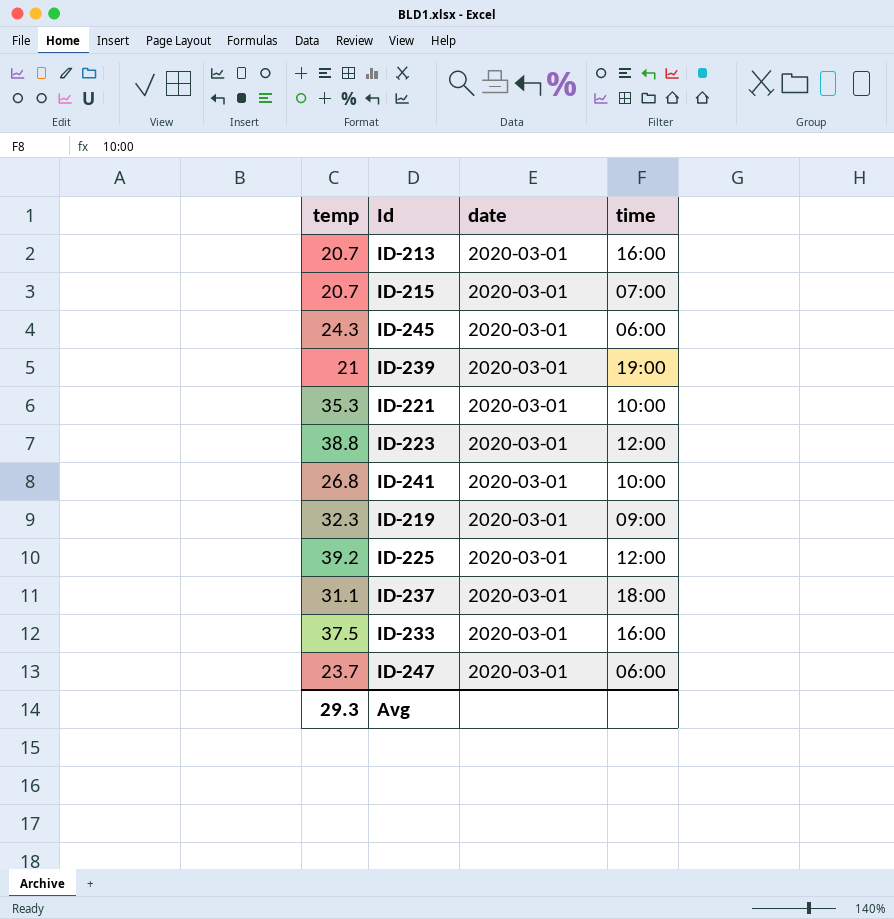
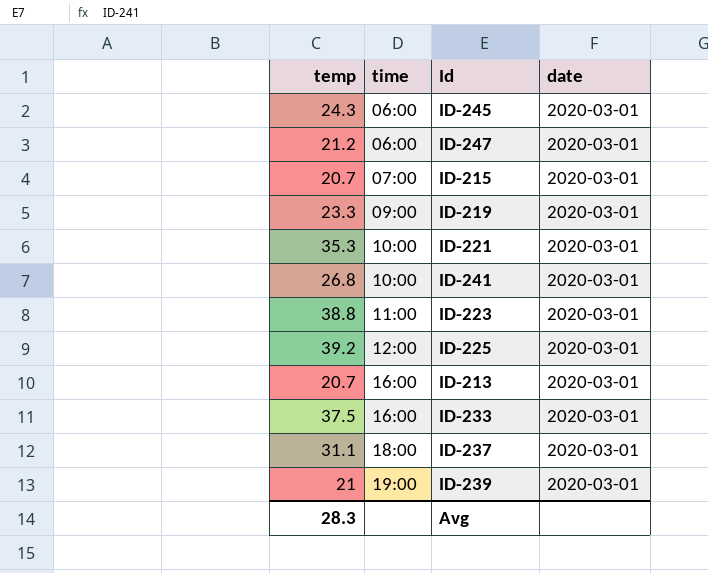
row order: none -> time ascending
column time | position: 4 -> 2
ID-247 | temp: 23.7 -> 21.2
ID-219 | temp: 32.3 -> 23.3
ID-223 | time: 12:00 -> 11:00
Avg | temp: 29.3 -> 28.3

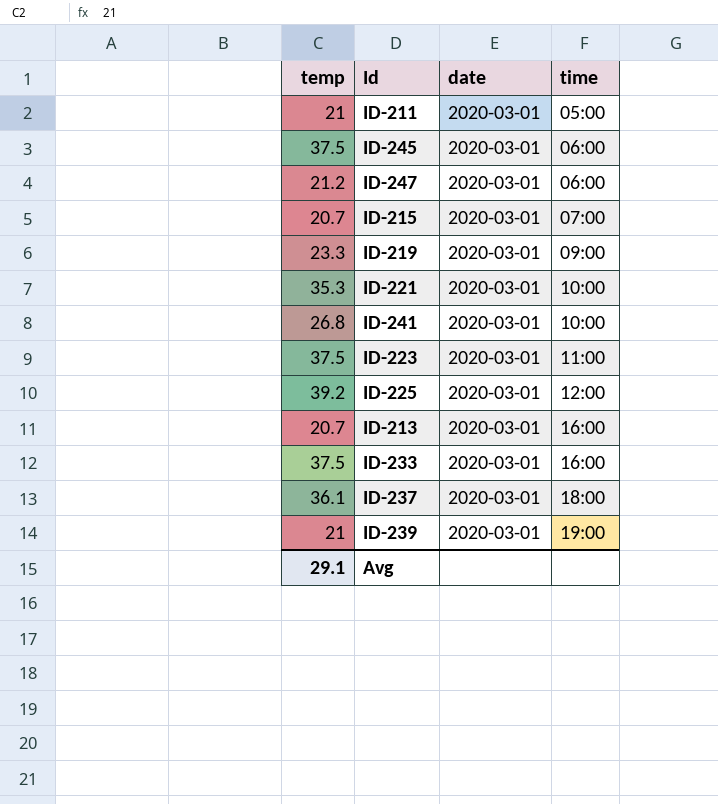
column time | position: 2 -> 4
row ID-211: none -> 21 | 2020-03-01 | 05:00
ID-245 | temp: 24.3 -> 37.5
ID-223 | temp: 38.8 -> 37.5
ID-237 | temp: 31.1 -> 36.1
Avg | temp: 28.3 -> 29.1

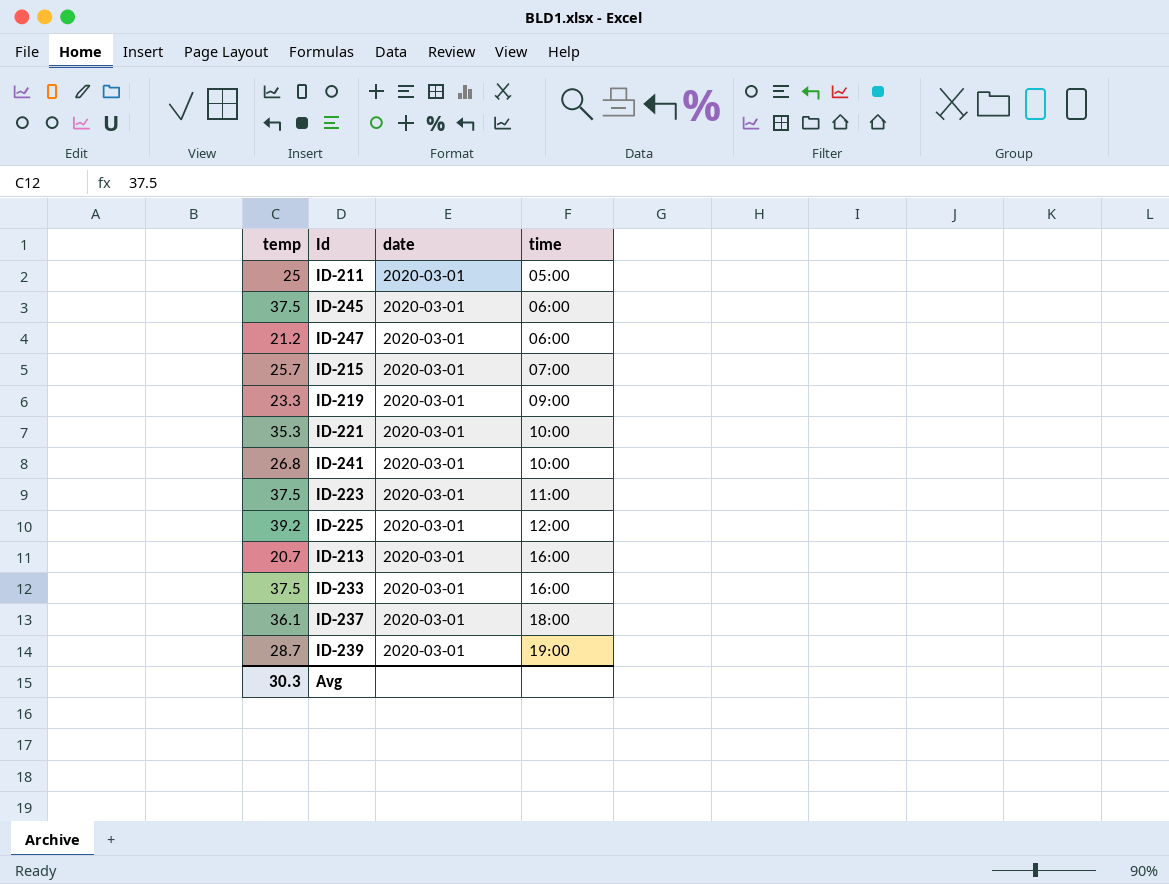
ID-211 | temp: 21 -> 25
ID-215 | temp: 20.7 -> 25.7
ID-239 | temp: 21 -> 28.7
Avg | temp: 29.1 -> 30.3

